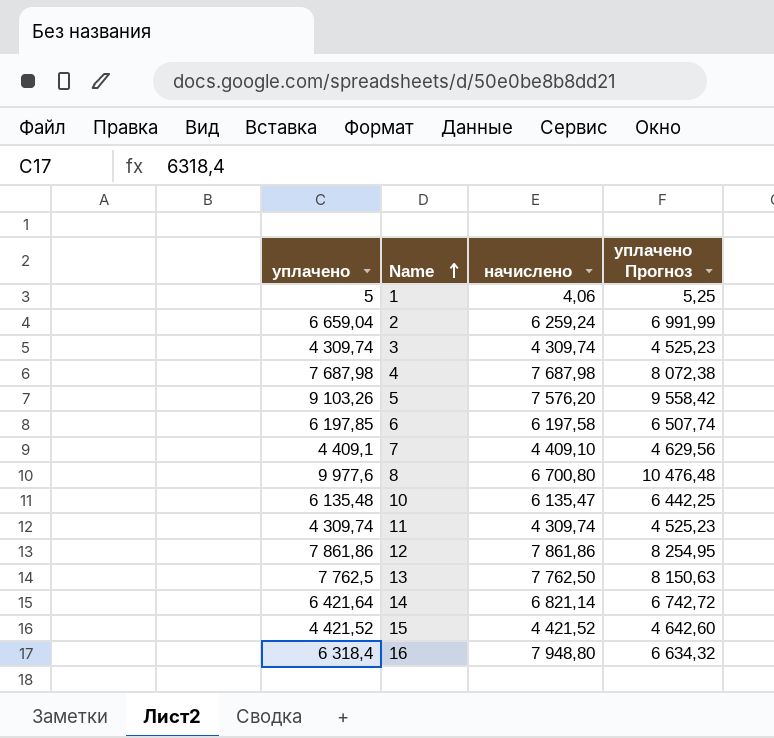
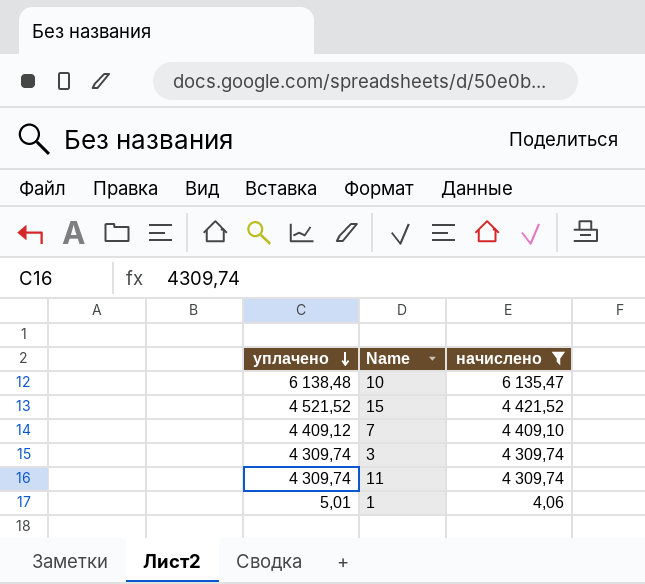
filter: none -> начислено <= 6 135,47
row order: Name ascending -> уплачено descending
column уплачено Прогноз | formula: [уплачено] * 1,05 -> none
10 | уплачено: 6 135,48 -> 6 138,48
15 | уплачено: 4 421,52 -> 4 521,52
7 | уплачено: 4 409,1 -> 4 409,12
1 | уплачено: 5 -> 5,01

